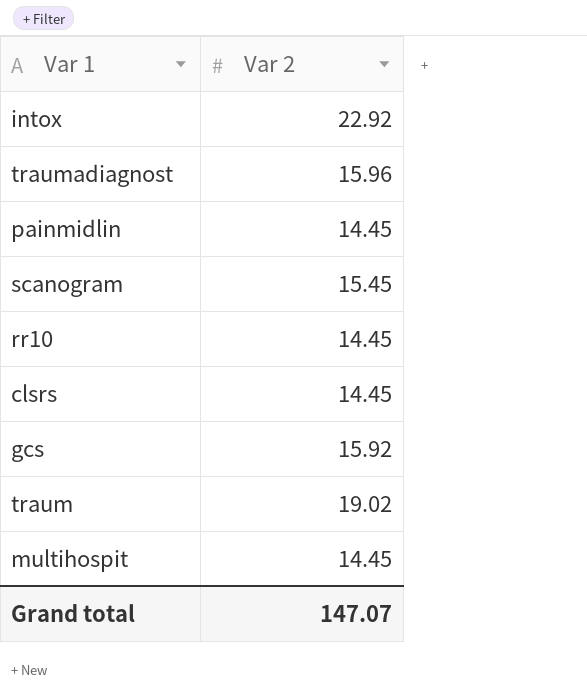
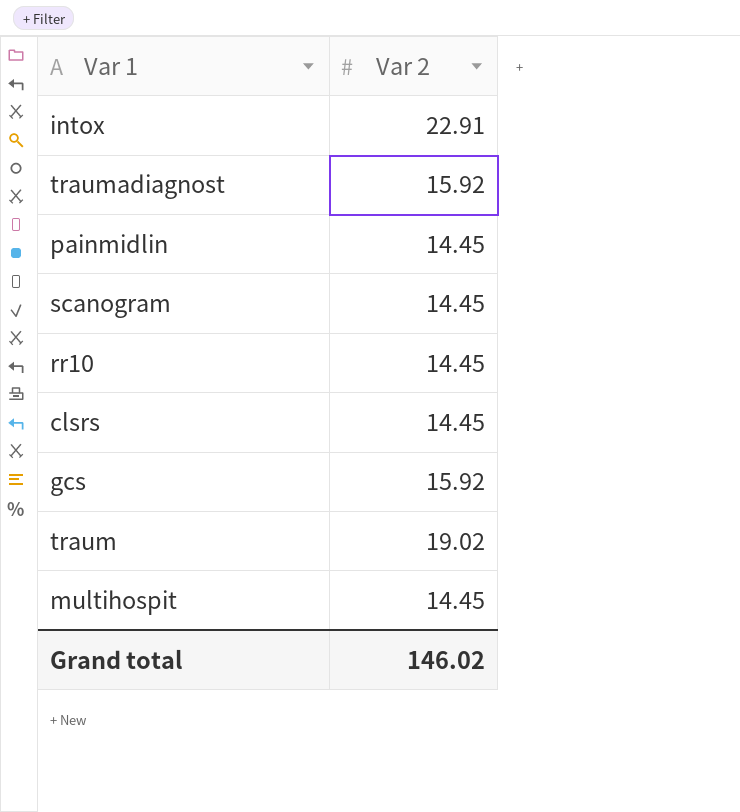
intox | Var 2: 22.92 -> 22.91
traumadiagnost | Var 2: 15.96 -> 15.92
scanogram | Var 2: 15.45 -> 14.45
Grand total | Var 2: 147.07 -> 146.02

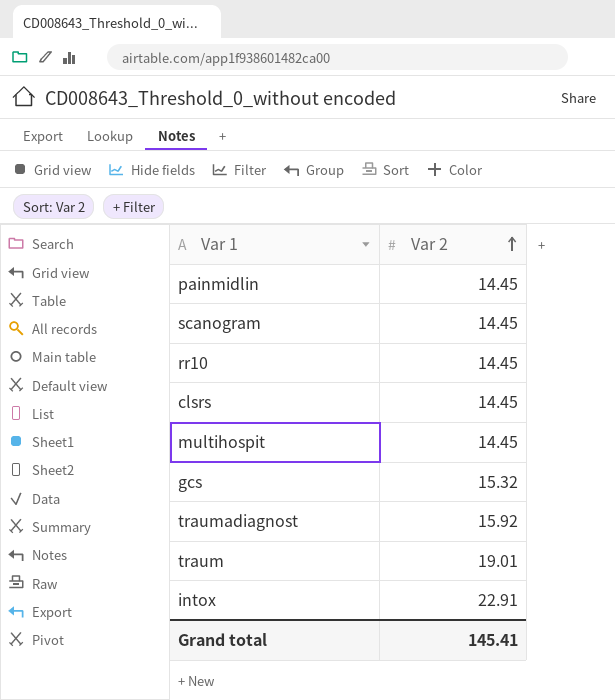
row order: none -> Var 2 ascending
gcs | Var 2: 15.92 -> 15.32
traum | Var 2: 19.02 -> 19.01
Grand total | Var 2: 146.02 -> 145.41

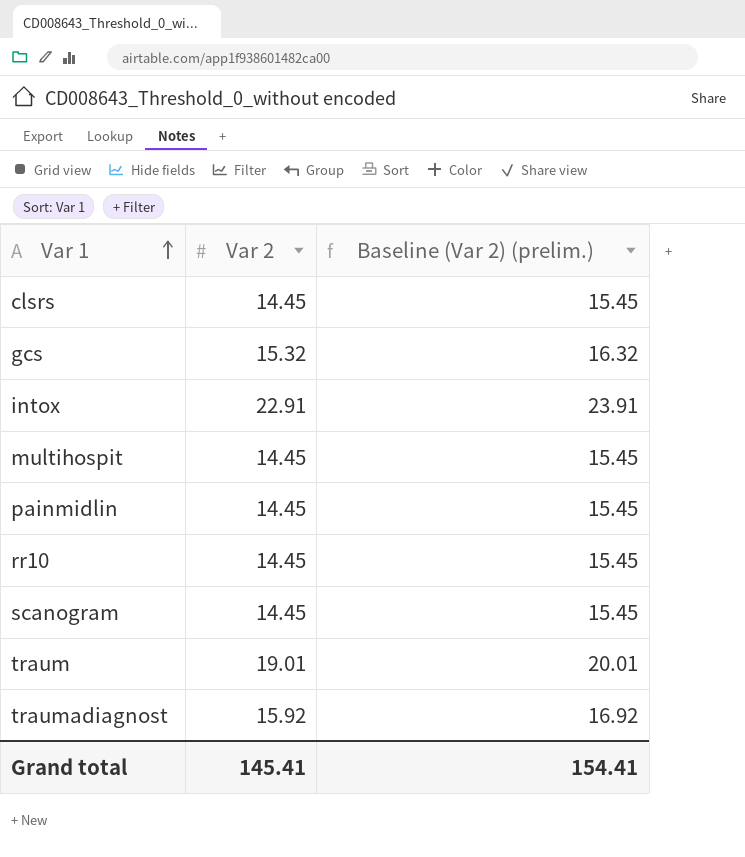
row order: Var 2 ascending -> Var 1 ascending
column Baseline (Var 2) (prelim.) | formula: none -> [Var 2] + 1

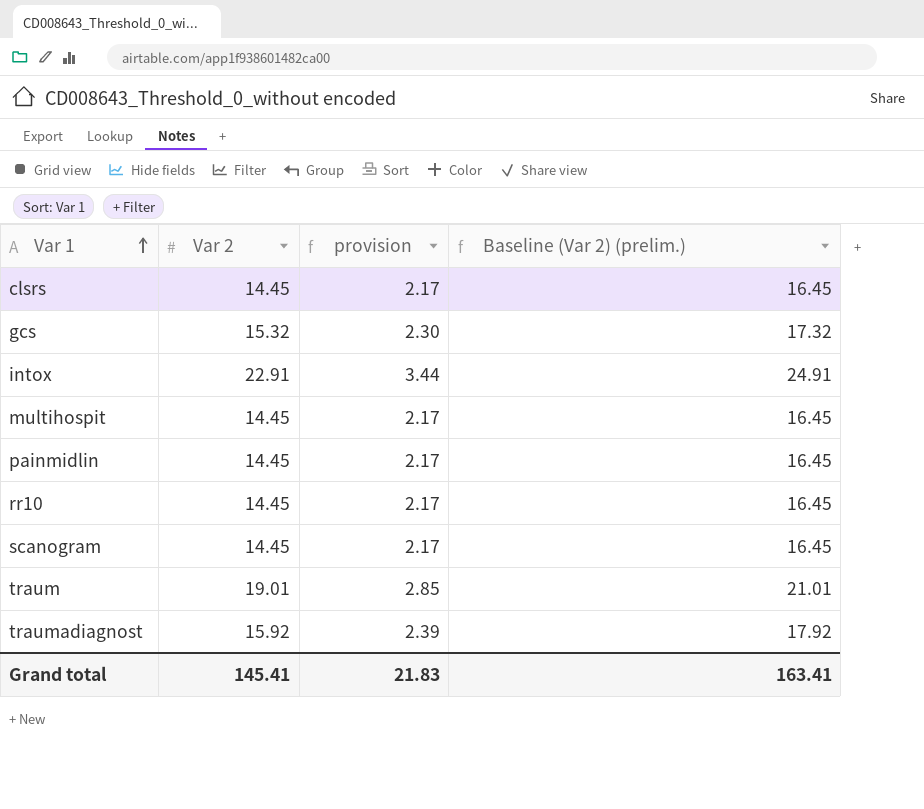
column provision | formula: none -> [Var 2] * 0.15
column Baseline (Var 2) (prelim.) | formula: [Var 2] + 1 -> [Var 2] + 2
Grand total | Baseline (Var 2) (prelim.): 154.41 -> 163.41

